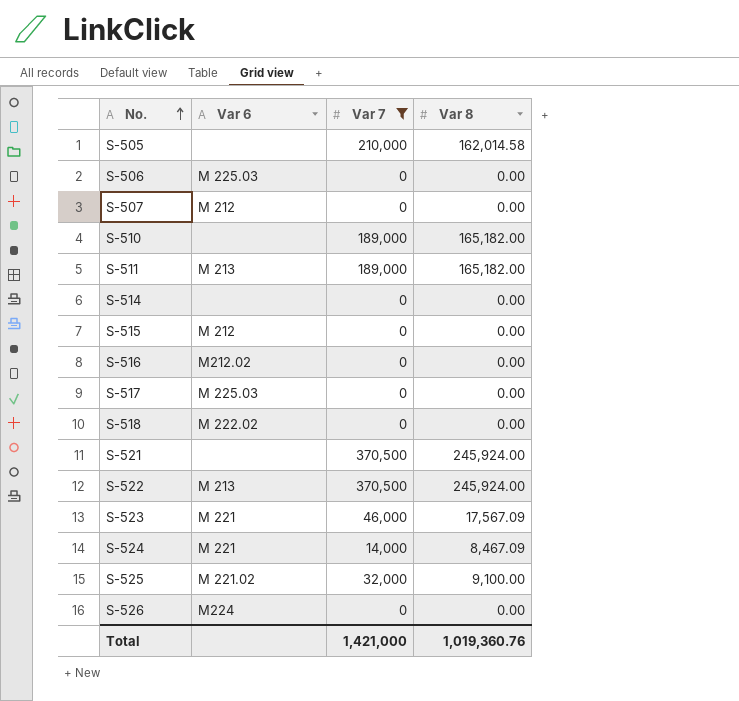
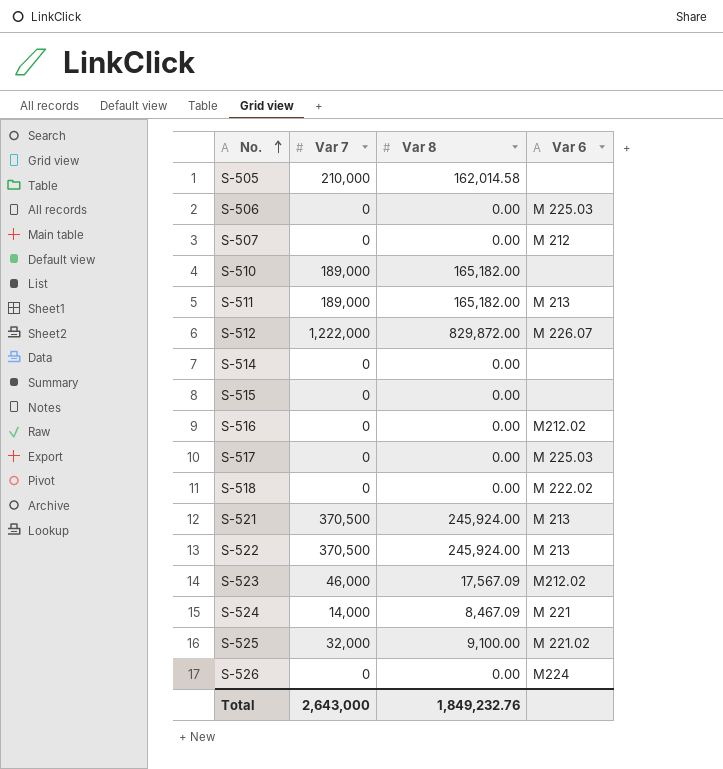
filter: Var 7 != 1,222,000 -> none
column Var 6 | position: 2 -> 4
S-515 | Var 6: М 212 -> none
S-521 | Var 6: none -> М 213
S-523 | Var 6: М 221 -> М212.02
Total | Var 7: 1,421,000 -> 2,643,000
Total | Var 8: 1,019,360.76 -> 1,849,232.76

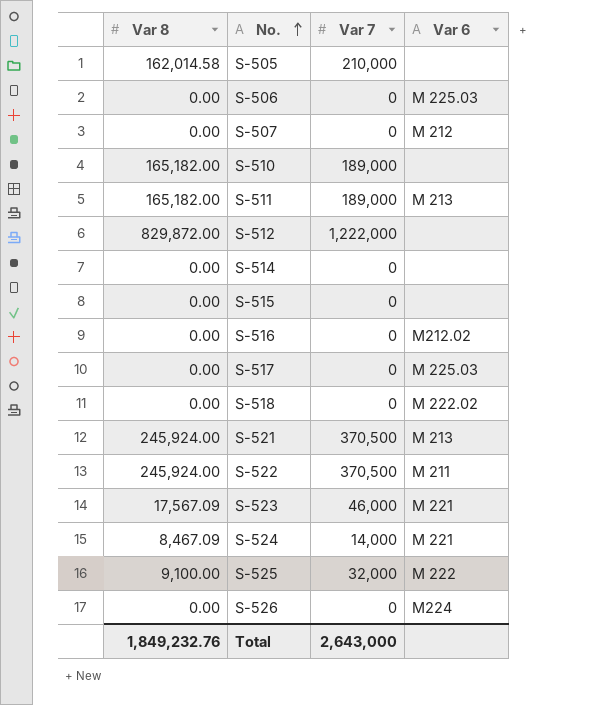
column Var 8 | position: 3 -> 1
S-512 | Var 6: М 226.07 -> none
S-522 | Var 6: М 213 -> М 211
S-523 | Var 6: М212.02 -> М 221
S-525 | Var 6: М 221.02 -> М 222

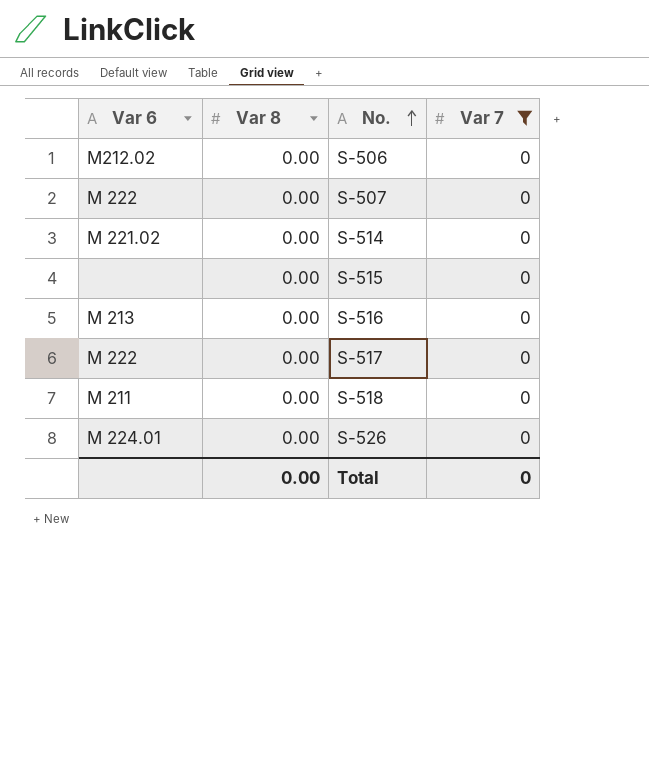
filter: none -> Var 7 = 0
column Var 6 | position: 4 -> 1
S-506 | Var 6: М 225.03 -> М212.02
S-507 | Var 6: М 212 -> М 222
S-514 | Var 6: none -> М 221.02
S-516 | Var 6: М212.02 -> М 213
S-517 | Var 6: М 225.03 -> М 222
S-518 | Var 6: М 222.02 -> М 211
S-526 | Var 6: М224 -> М 224.01
Total | Var 8: 1,849,232.76 -> 0.00
Total | Var 7: 2,643,000 -> 0

